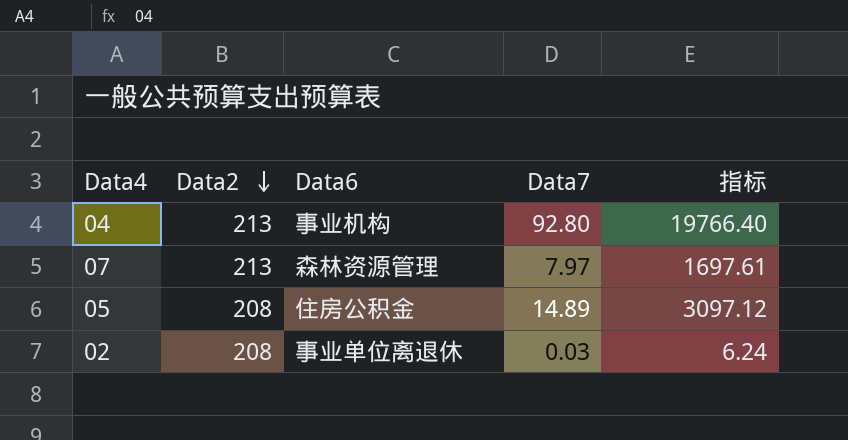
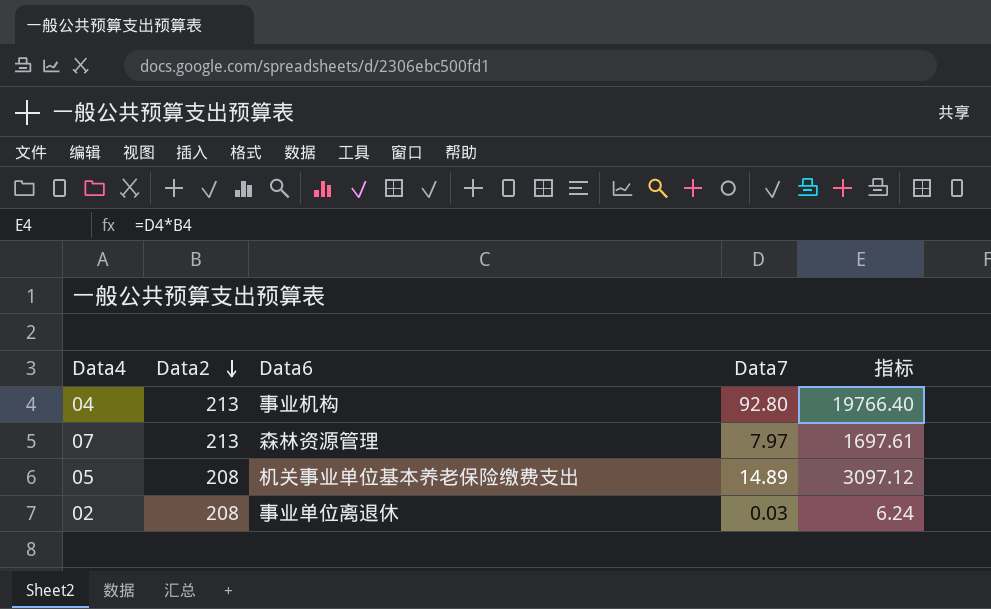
05 | Data6: 住房公积金 -> 机关事业单位基本养老保险缴费支出

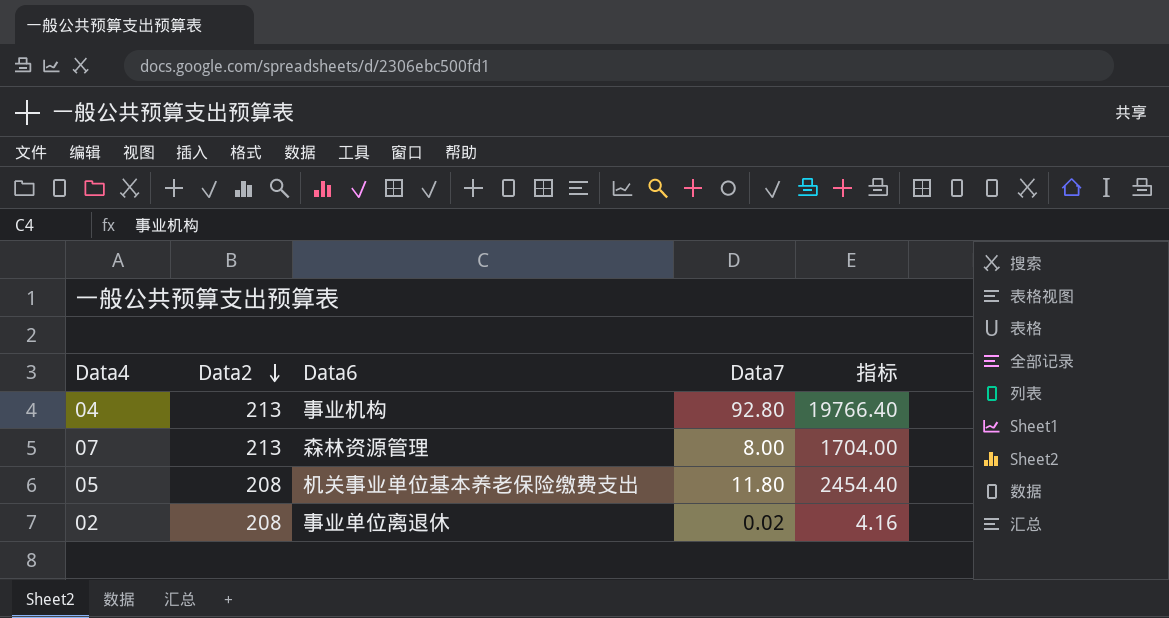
07 | Data7: 7.97 -> 8.00
07 | 指标: 1697.61 -> 1704.00
05 | Data7: 14.89 -> 11.80
05 | 指标: 3097.12 -> 2454.40
02 | Data7: 0.03 -> 0.02
02 | 指标: 6.24 -> 4.16

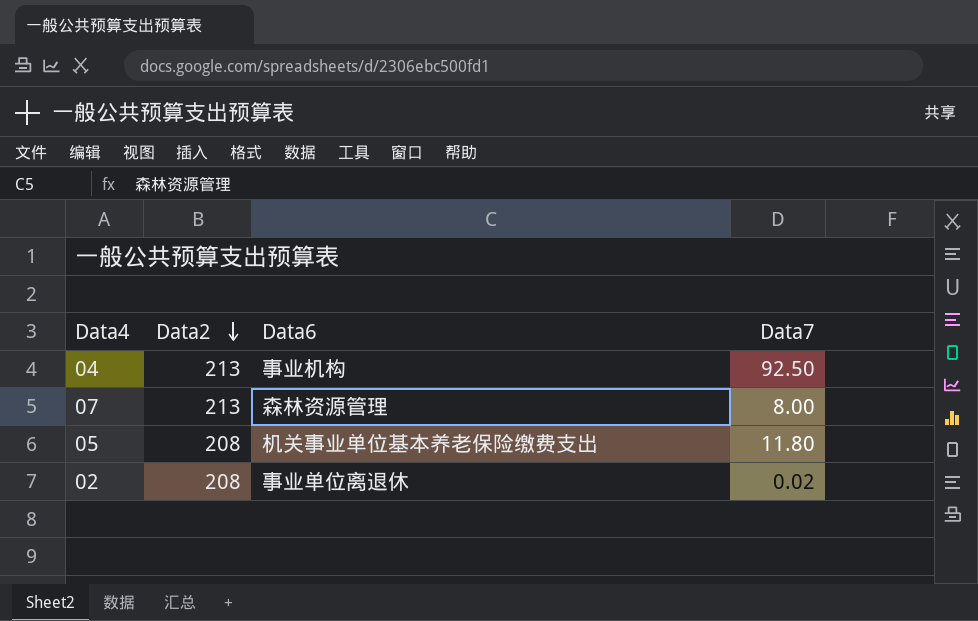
column 指标 | formula: [Data2] * [Data7] -> none
04 | Data7: 92.80 -> 92.50

